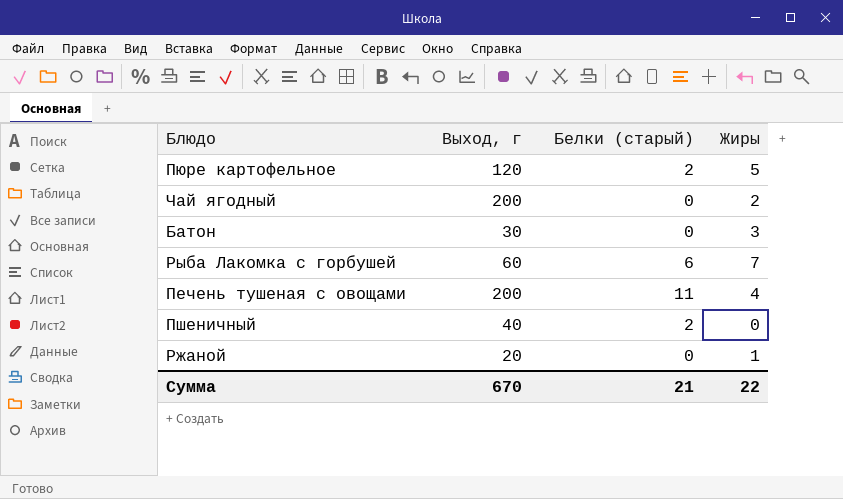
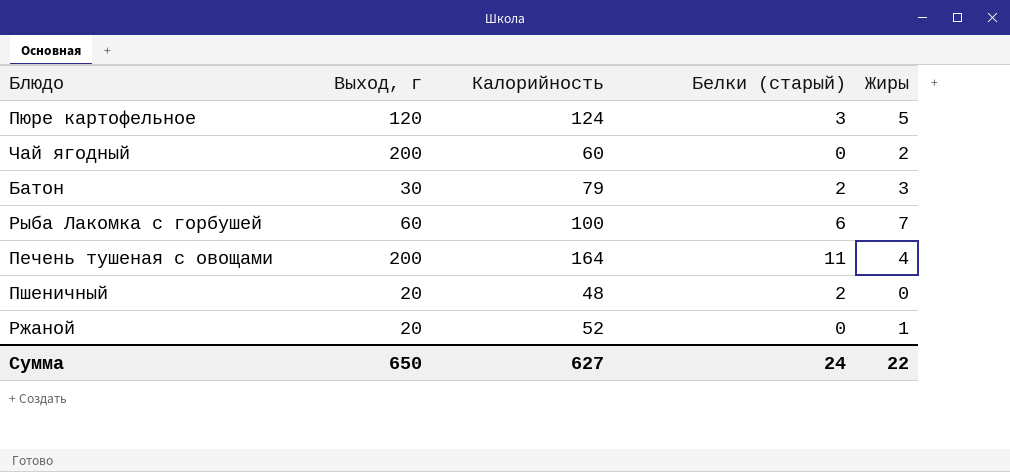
column Калорийность | position: none -> 3
Пюре картофельное | Белки (старый): 2 -> 3
Батон | Белки (старый): 0 -> 2
Пшеничный | Выход, г: 40 -> 20
Сумма | Выход, г: 670 -> 650
Сумма | Белки (старый): 21 -> 24

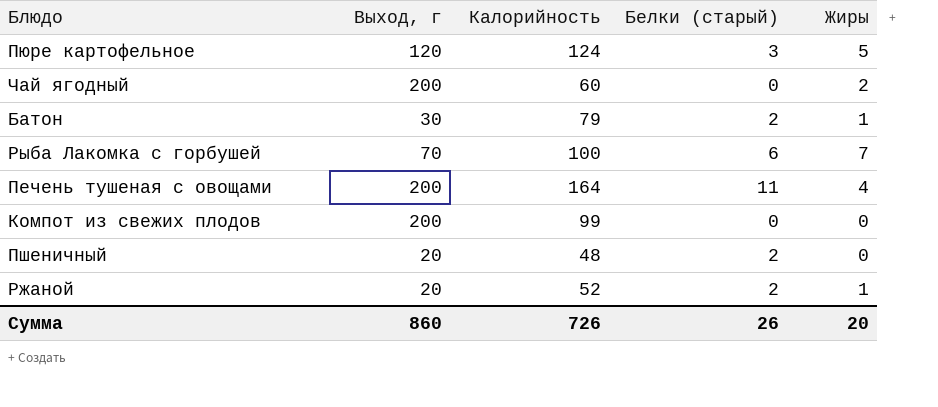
Батон | Жиры: 3 -> 1
Рыба Лакомка с горбушей | Выход, г: 60 -> 70
row Компот из свежих плодов: none -> 200 | 99 | 0 | 0
Ржаной | Белки (старый): 0 -> 2
Сумма | Выход, г: 650 -> 860
Сумма | Калорийность: 627 -> 726
Сумма | Белки (старый): 24 -> 26
Сумма | Жиры: 22 -> 20

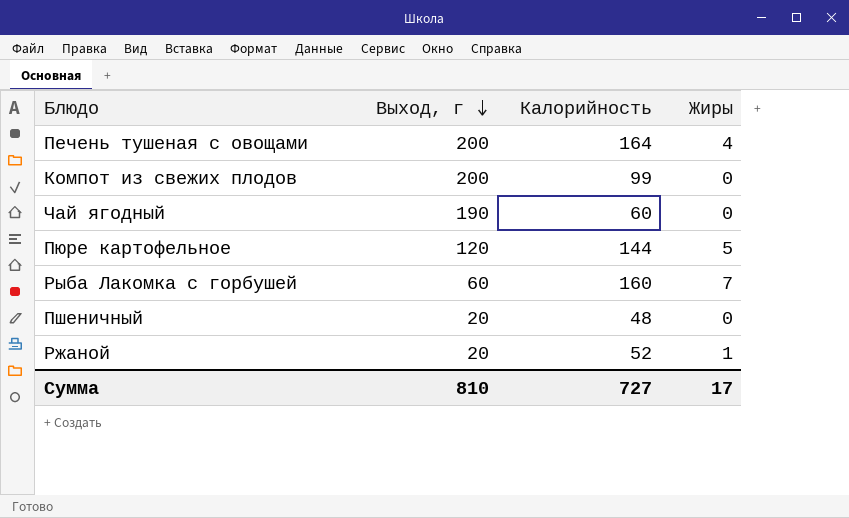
row order: none -> Выход, г descending
column Белки (старый) | position: 4 -> none
row Батон: 30 | 79 | 2 | 1 -> none
Чай ягодный | Выход, г: 200 -> 190
Чай ягодный | Жиры: 2 -> 0
Пюре картофельное | Калорийность: 124 -> 144
Рыба Лакомка с горбушей | Выход, г: 70 -> 60
Рыба Лакомка с горбушей | Калорийность: 100 -> 160
Сумма | Выход, г: 860 -> 810
Сумма | Калорийность: 726 -> 727
Сумма | Жиры: 20 -> 17

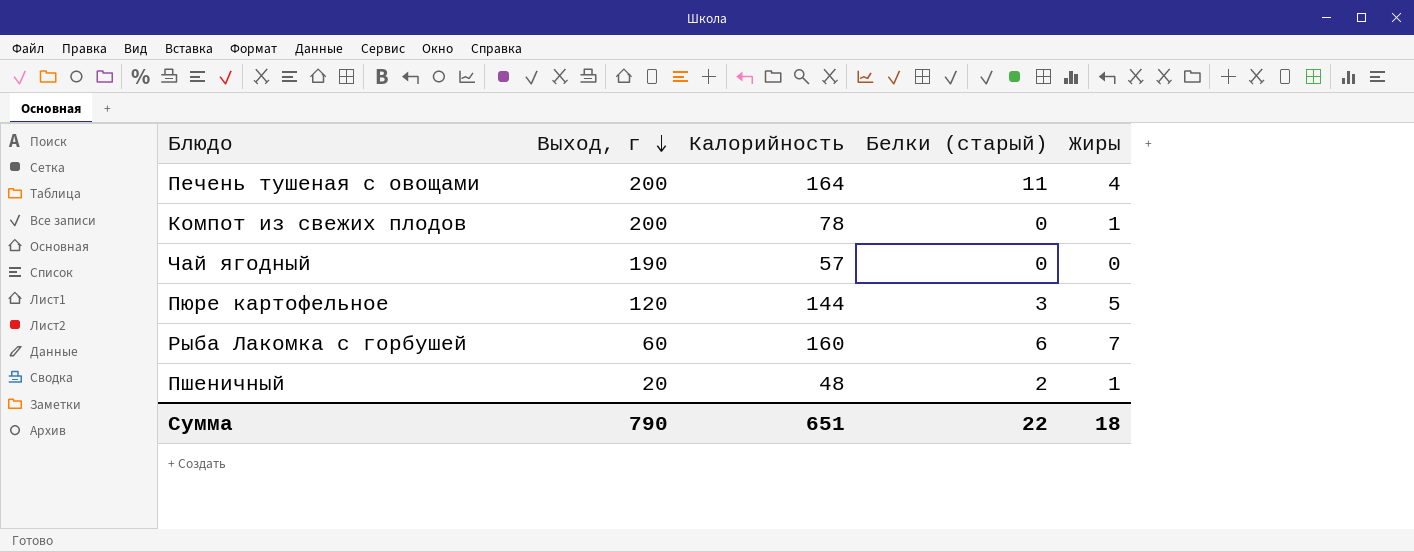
column Белки (старый) | position: none -> 4
row Ржаной: 20 | 52 | 1 -> none
Компот из свежих плодов | Калорийность: 99 -> 78
Компот из свежих плодов | Жиры: 0 -> 1
Чай ягодный | Калорийность: 60 -> 57
Пшеничный | Жиры: 0 -> 1
Сумма | Выход, г: 810 -> 790
Сумма | Калорийность: 727 -> 651
Сумма | Жиры: 17 -> 18

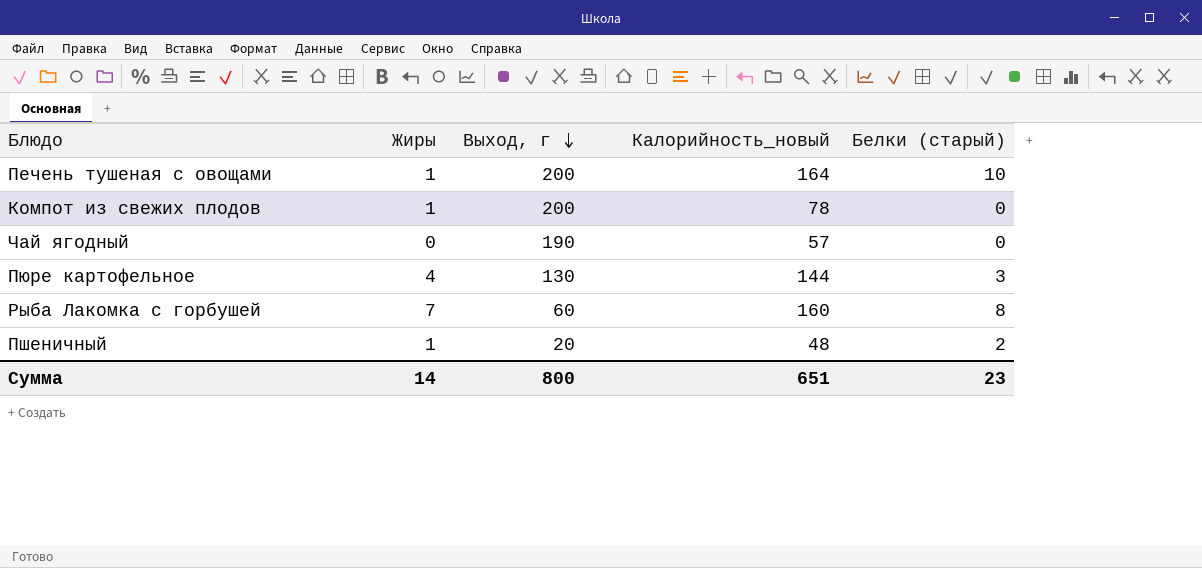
column Жиры | position: 5 -> 2
column name: Калорийность -> Калорийность_новый
Печень тушеная с овощами | Жиры: 4 -> 1
Печень тушеная с овощами | Белки (старый): 11 -> 10
Пюре картофельное | Жиры: 5 -> 4
Пюре картофельное | Выход, г: 120 -> 130
Рыба Лакомка с горбушей | Белки (старый): 6 -> 8
Сумма | Жиры: 18 -> 14
Сумма | Выход, г: 790 -> 800
Сумма | Белки (старый): 22 -> 23

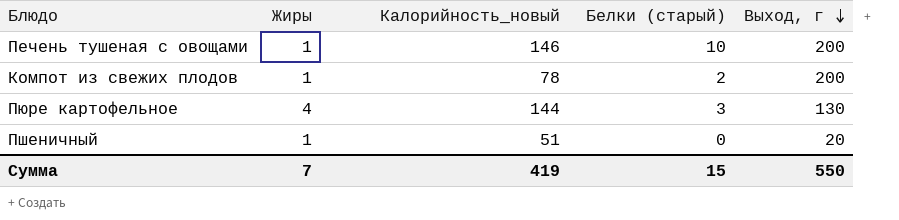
column Выход, г | position: 3 -> 5
row Чай ягодный: 0 | 190 | 57 | 0 -> none
row Рыба Лакомка с горбушей: 7 | 60 | 160 | 8 -> none
Печень тушеная с овощами | Калорийность_новый: 164 -> 146
Компот из свежих плодов | Белки (старый): 0 -> 2
Пшеничный | Калорийность_новый: 48 -> 51
Пшеничный | Белки (старый): 2 -> 0
Сумма | Жиры: 14 -> 7
Сумма | Калорийность_новый: 651 -> 419
Сумма | Белки (старый): 23 -> 15
Сумма | Выход, г: 800 -> 550

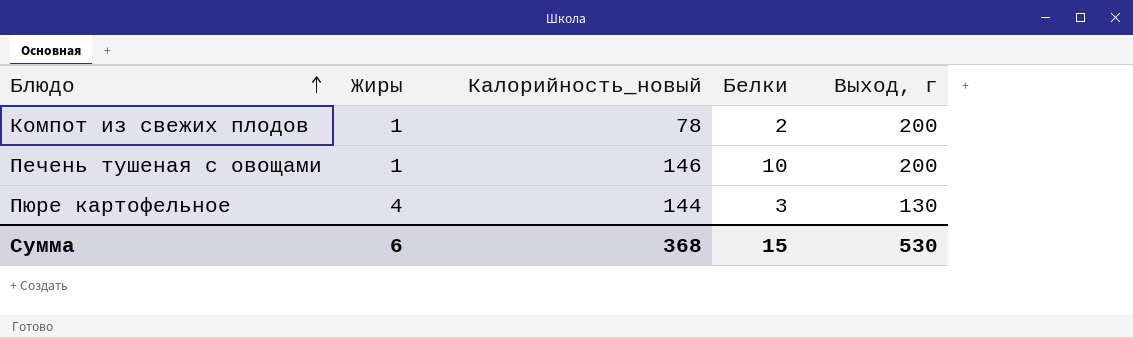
row order: Выход, г descending -> Блюдо ascending
column name: Белки (старый) -> Белки
row Пшеничный: 1 | 51 | 0 | 20 -> none
Сумма | Жиры: 7 -> 6
Сумма | Калорийность_новый: 419 -> 368
Сумма | Выход, г: 550 -> 530

